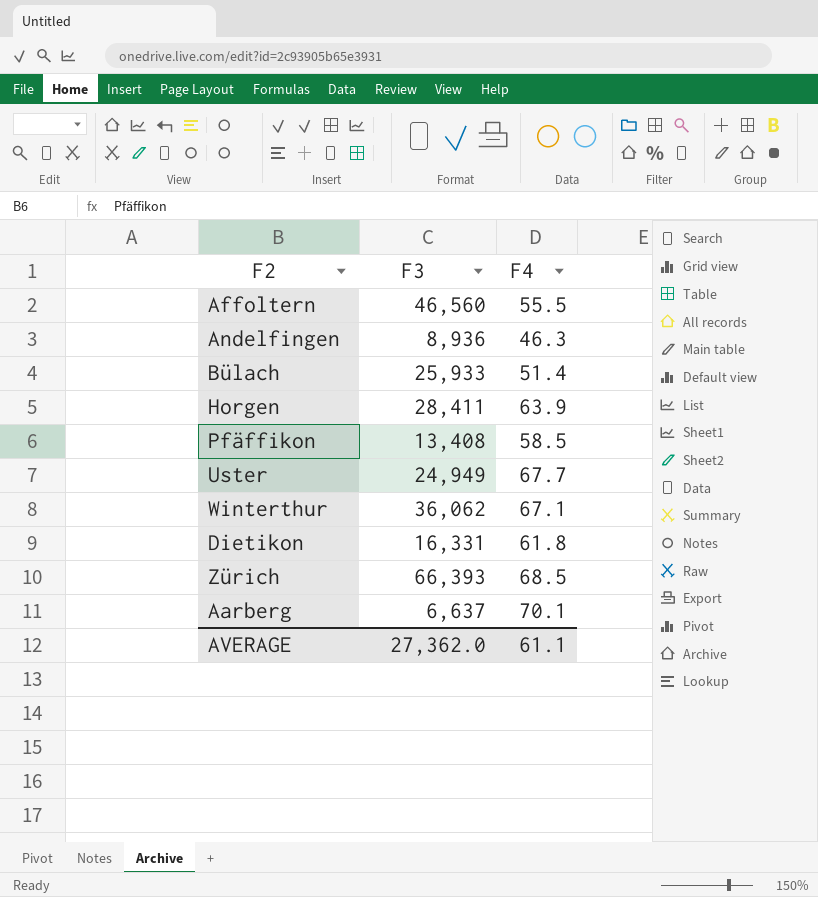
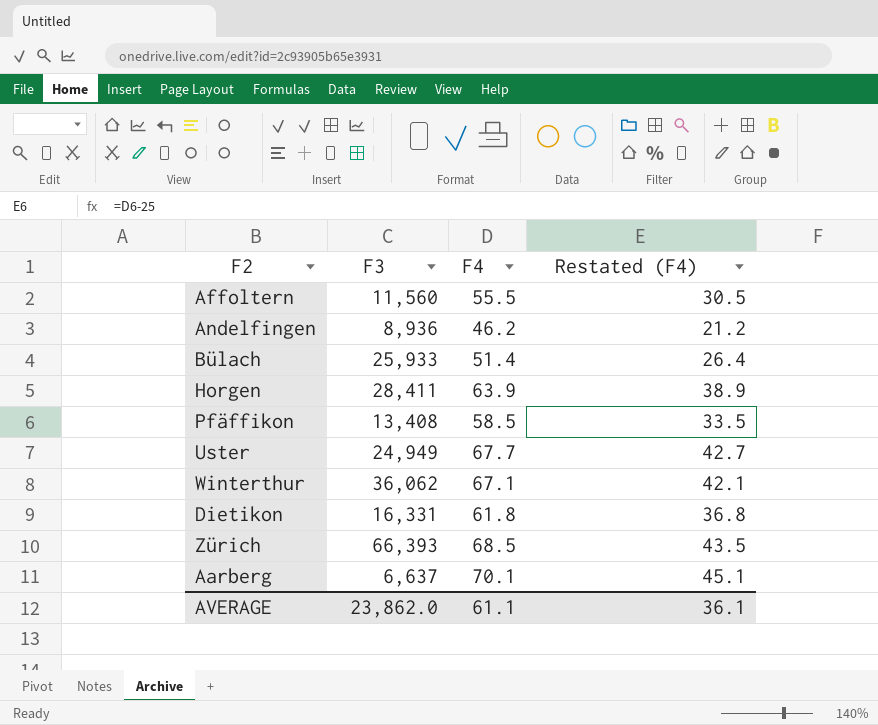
column Restated (F4) | formula: none -> [F4] - 25
Affoltern | F3: 46,560 -> 11,560
Andelfingen | F4: 46.3 -> 46.2
AVERAGE | F3: 27,362.0 -> 23,862.0

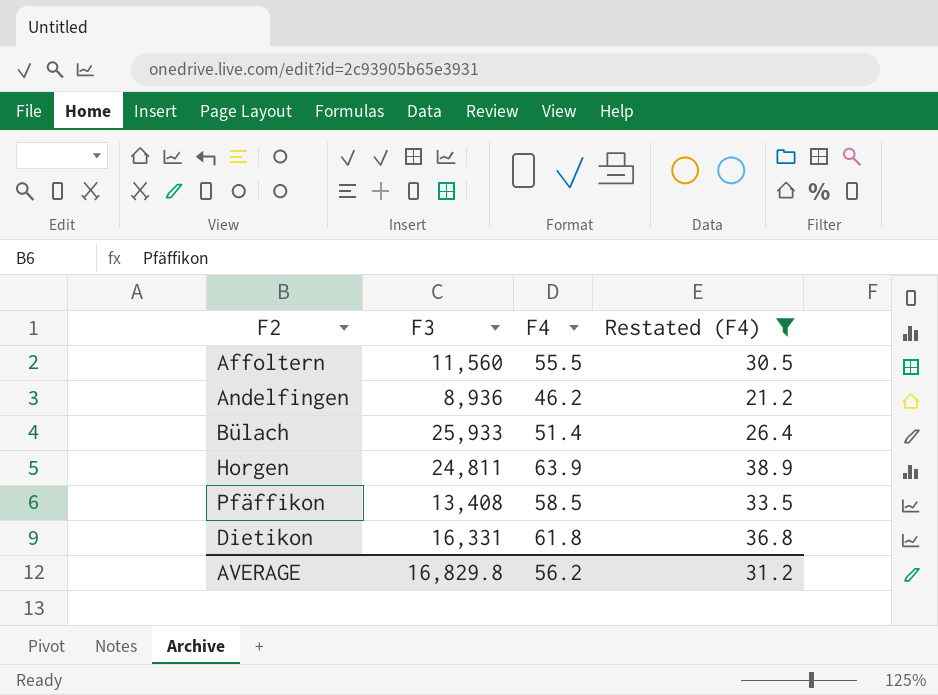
filter: none -> Restated (F4) <= 38.9
Horgen | F3: 28,411 -> 24,811
AVERAGE | F3: 23,862.0 -> 16,829.8
AVERAGE | F4: 61.1 -> 56.2
AVERAGE | Restated (F4): 36.1 -> 31.2

